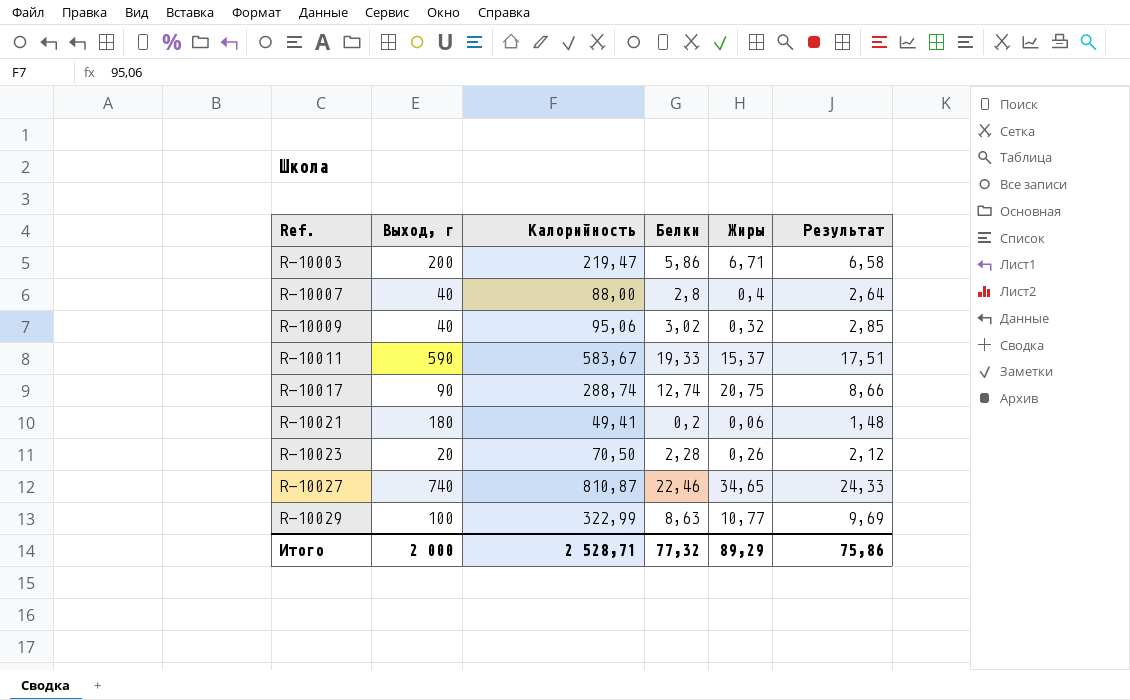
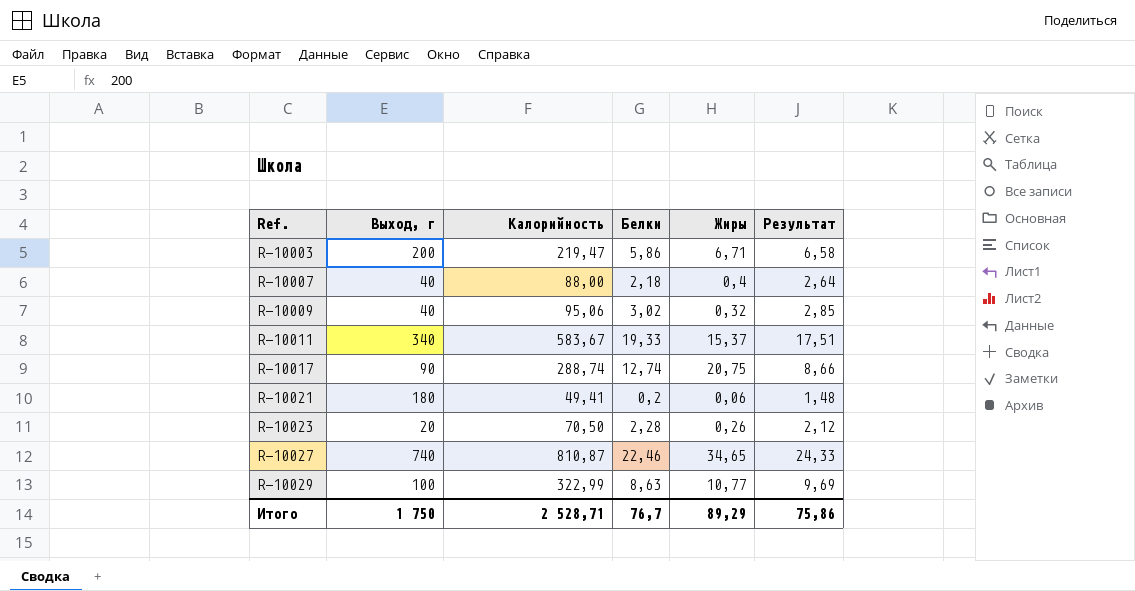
R-10007 | Белки: 2,8 -> 2,18
R-10011 | Выход, г: 590 -> 340
Итого | Выход, г: 2 000 -> 1 750
Итого | Белки: 77,32 -> 76,7

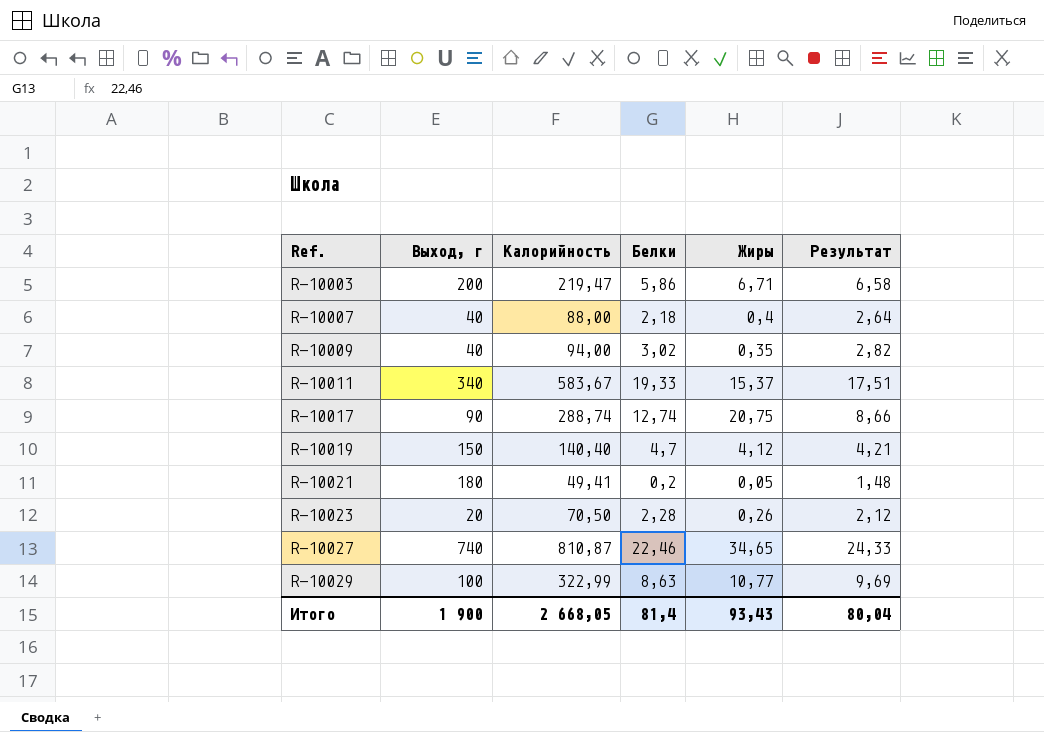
R-10009 | Калорийность: 95,06 -> 94,00
R-10009 | Жиры: 0,32 -> 0,35
R-10009 | Результат: 2,85 -> 2,82
row R-10019: none -> 150 | 140,40 | 4,7 | 4,12 | 4,21
R-10021 | Жиры: 0,06 -> 0,05
Итого | Выход, г: 1 750 -> 1 900
Итого | Калорийность: 2 528,71 -> 2 668,05
Итого | Белки: 76,7 -> 81,4
Итого | Жиры: 89,29 -> 93,43
Итого | Результат: 75,86 -> 80,04

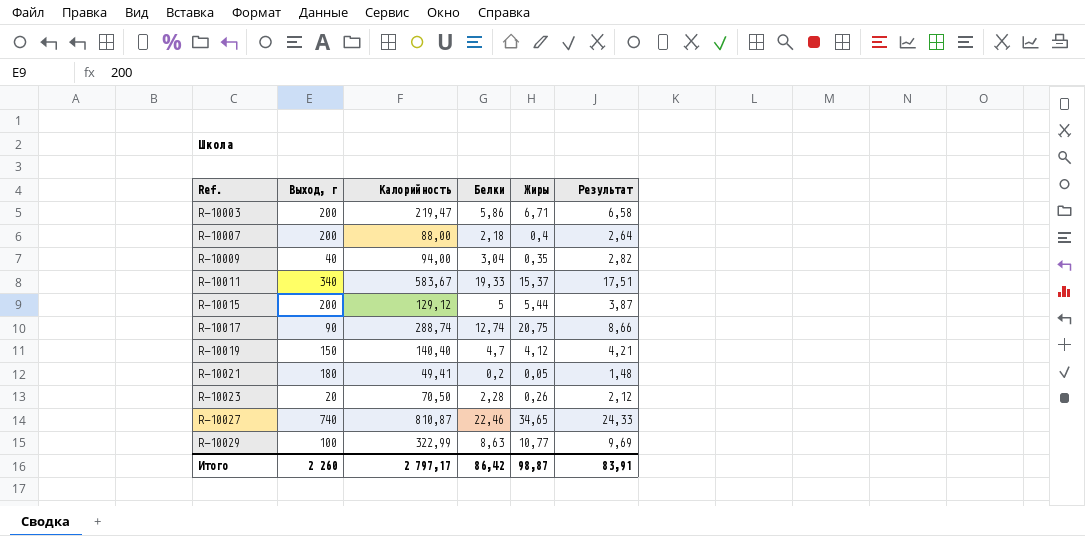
R-10007 | Выход, г: 40 -> 200
R-10009 | Белки: 3,02 -> 3,04
row R-10015: none -> 200 | 129,12 | 5 | 5,44 | 3,87
Итого | Выход, г: 1 900 -> 2 260
Итого | Калорийность: 2 668,05 -> 2 797,17
Итого | Белки: 81,4 -> 86,42
Итого | Жиры: 93,43 -> 98,87
Итого | Результат: 80,04 -> 83,91

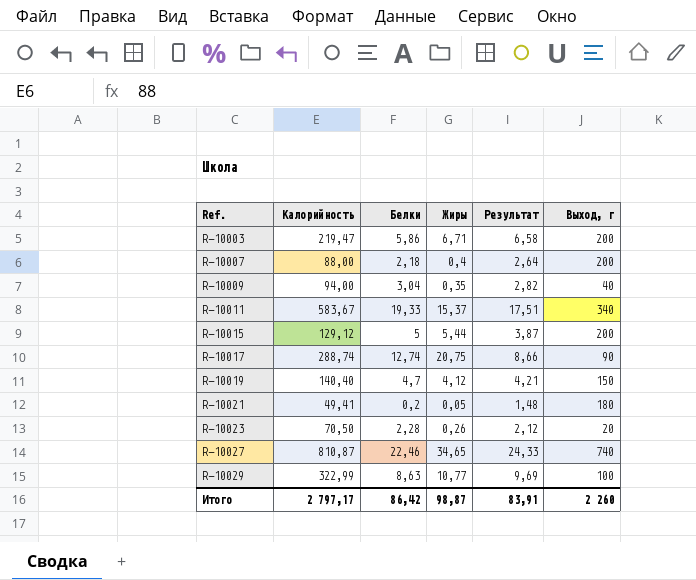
column Выход, г | position: 2 -> 6

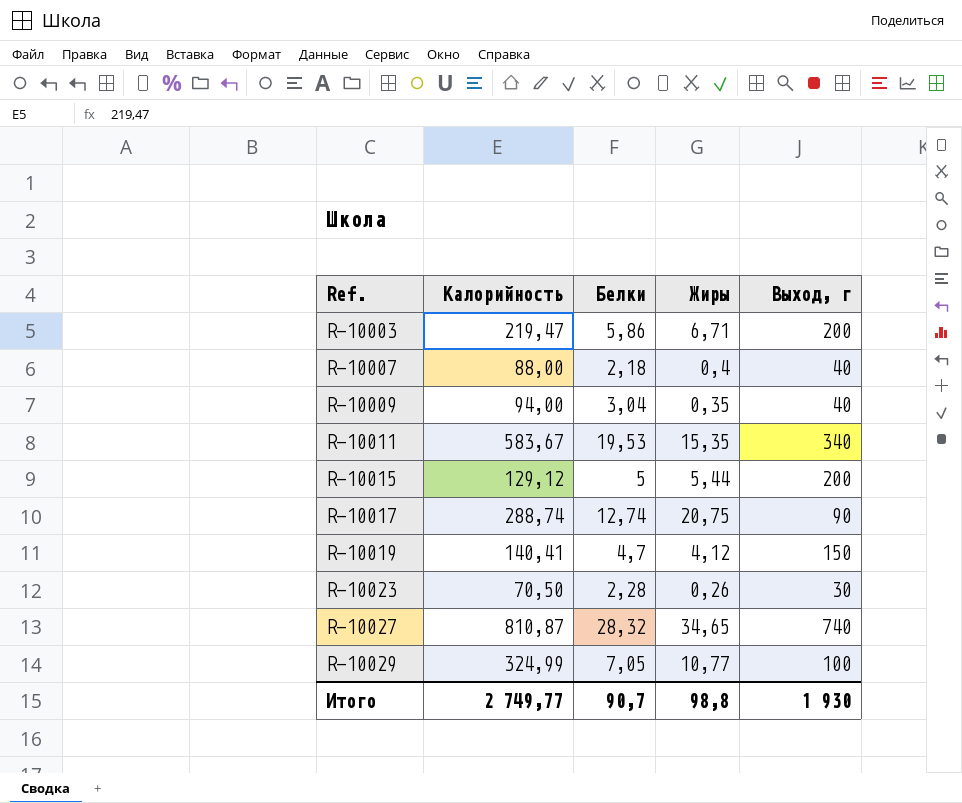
column Результат | formula: [Калорийность] * 0,03 -> none
row R-10021: 49,41 | 0,2 | 0,05 | 1,48 | 180 -> none
R-10007 | Выход, г: 200 -> 40
R-10011 | Белки: 19,33 -> 19,53
R-10011 | Жиры: 15,37 -> 15,35
R-10019 | Калорийность: 140,40 -> 140,41
R-10023 | Выход, г: 20 -> 30
R-10027 | Белки: 22,46 -> 28,32
R-10029 | Калорийность: 322,99 -> 324,99
R-10029 | Белки: 8,63 -> 7,05
Итого | Калорийность: 2 797,17 -> 2 749,77
Итого | Белки: 86,42 -> 90,7
Итого | Жиры: 98,87 -> 98,8
Итого | Выход, г: 2 260 -> 1 930

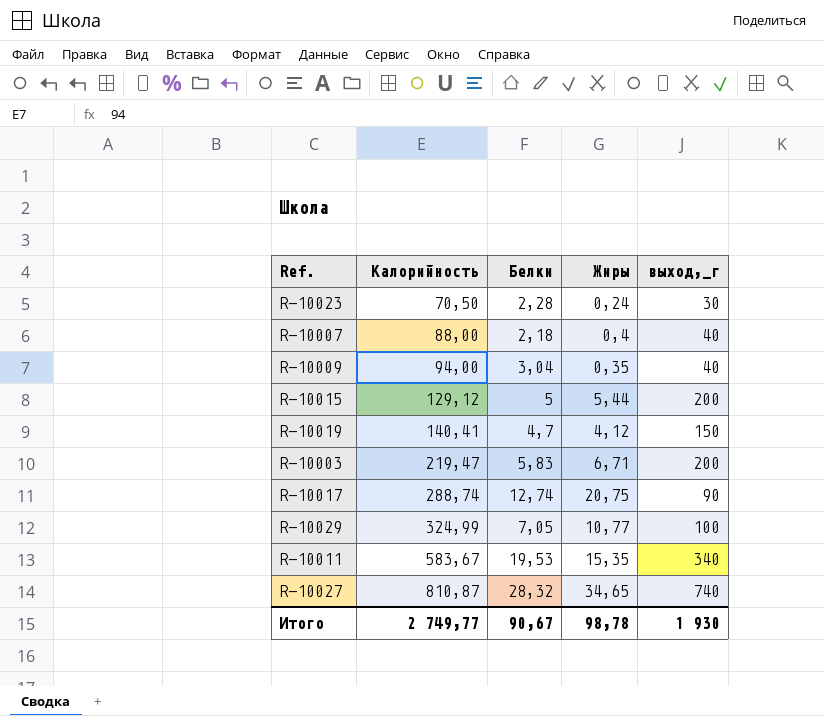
row order: Ref. ascending -> Калорийность ascending
column name: Выход, г -> выход,_г
R-10023 | Жиры: 0,26 -> 0,24
R-10003 | Белки: 5,86 -> 5,83
Итого | Белки: 90,7 -> 90,67
Итого | Жиры: 98,8 -> 98,78

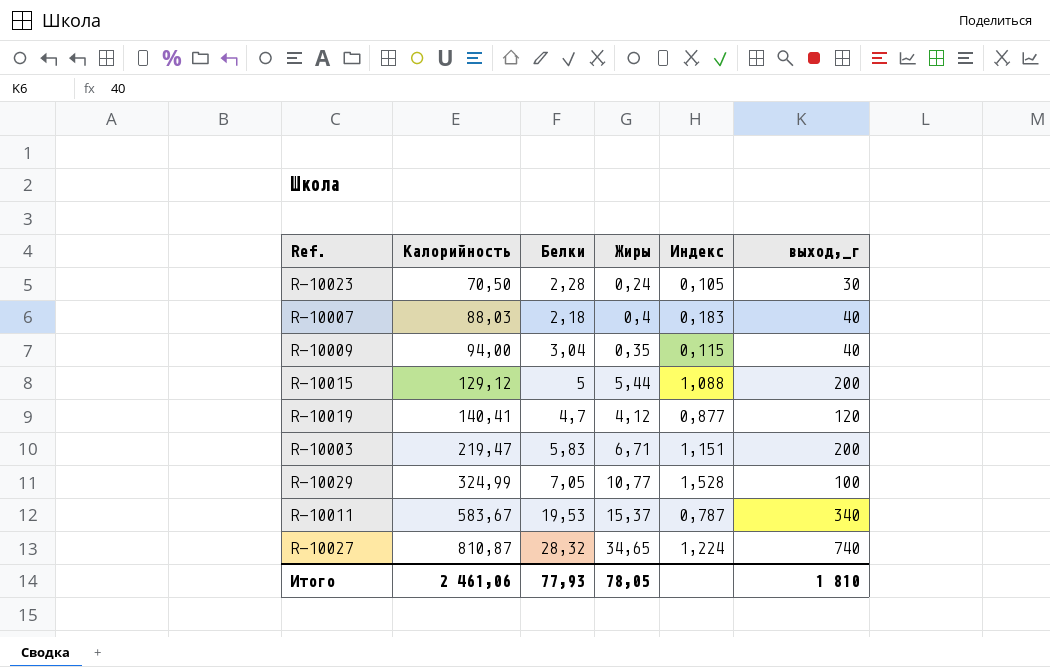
column Индекс | formula: none -> [Жиры] / [Белки]
row R-10017: 288,74 | 12,74 | 20,75 | 90 -> none
R-10007 | Калорийность: 88,00 -> 88,03
R-10019 | выход,_г: 150 -> 120
R-10011 | Жиры: 15,35 -> 15,37
Итого | Калорийность: 2 749,77 -> 2 461,06
Итого | Белки: 90,67 -> 77,93
Итого | Жиры: 98,78 -> 78,05
Итого | выход,_г: 1 930 -> 1 810

